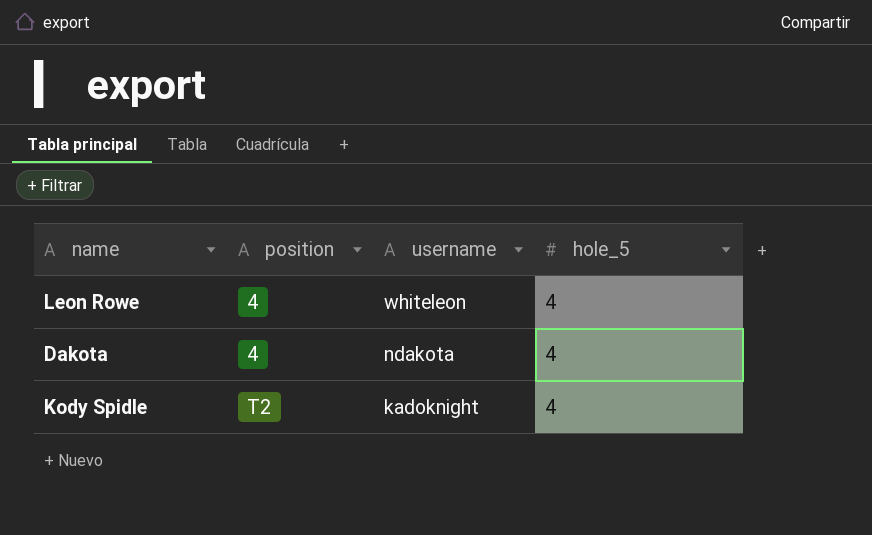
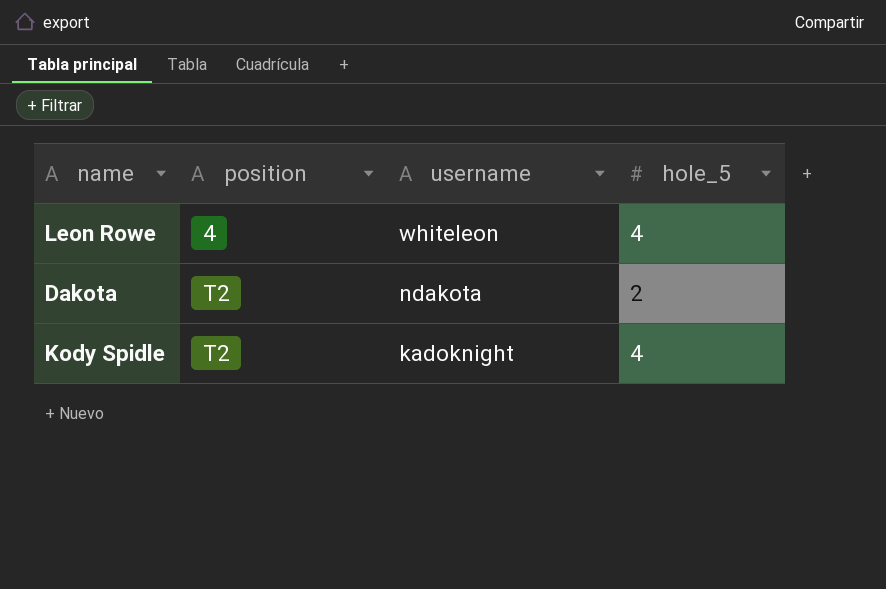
Dakota | position: 4 -> T2
Dakota | hole_5: 4 -> 2

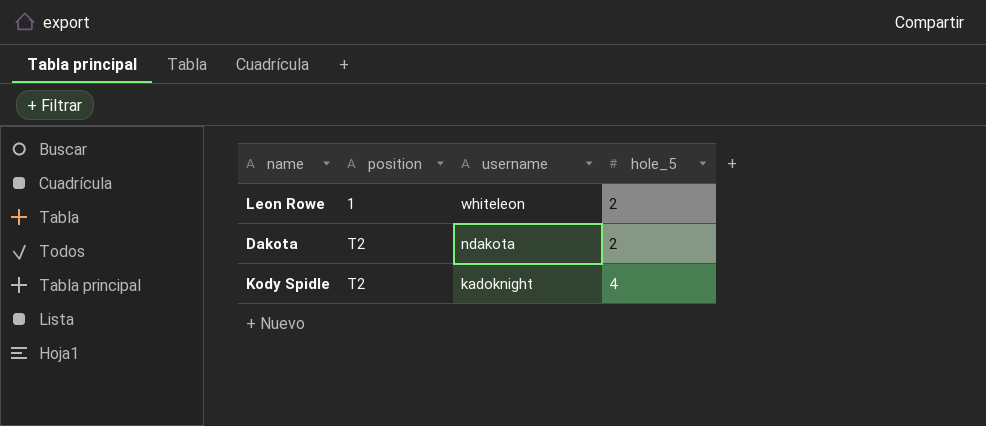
Leon Rowe | position: 4 -> 1
Leon Rowe | hole_5: 4 -> 2

